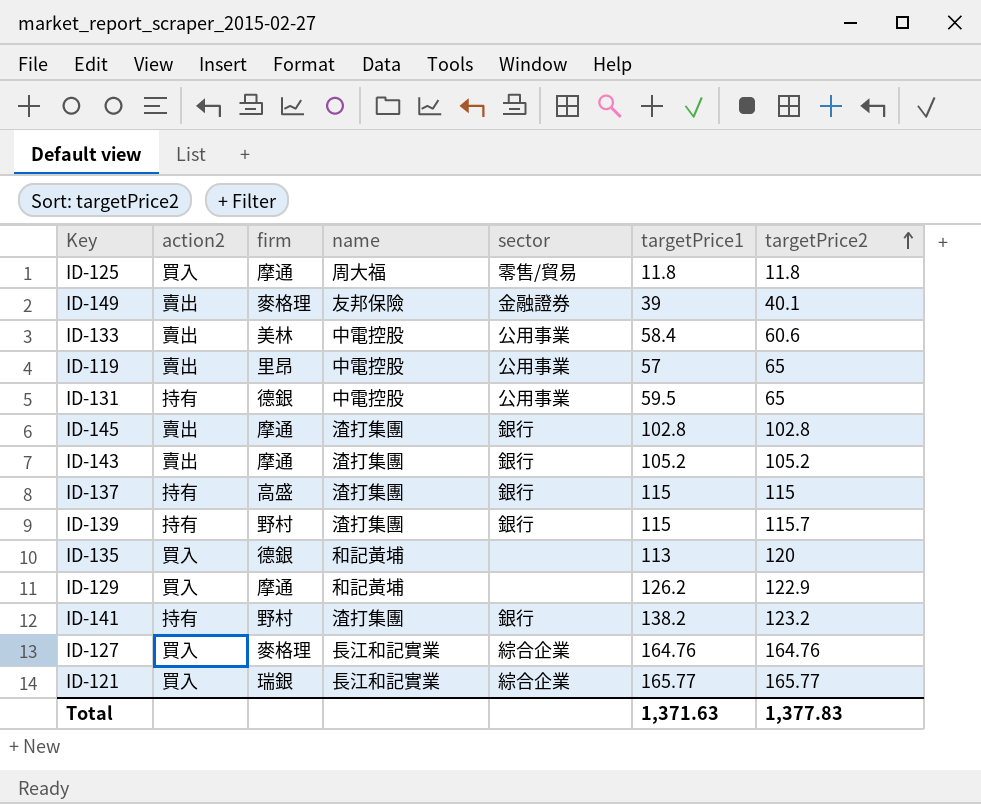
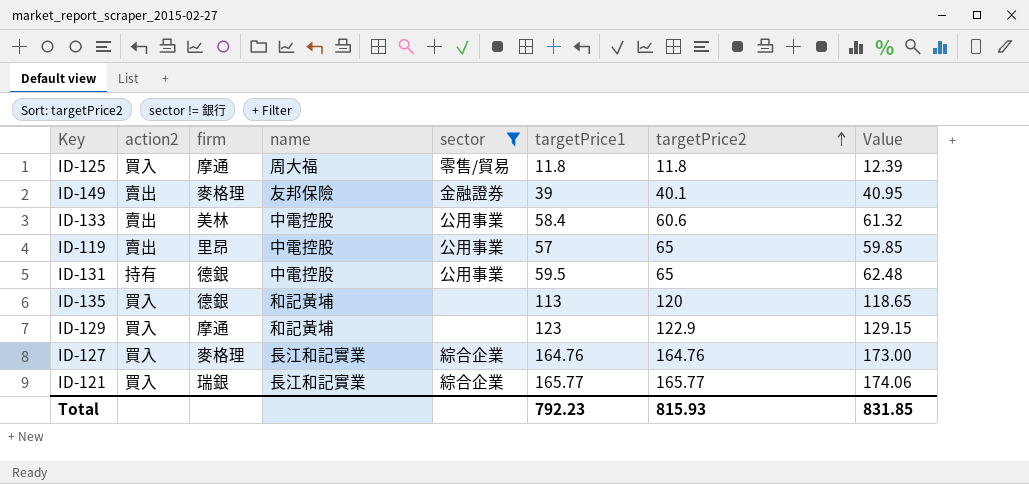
filter: none -> sector != 銀行
column Value | formula: none -> [targetPrice1] * 1.05
ID-129 | targetPrice1: 126.2 -> 123
Total | targetPrice1: 1,371.63 -> 792.23
Total | targetPrice2: 1,377.83 -> 815.93

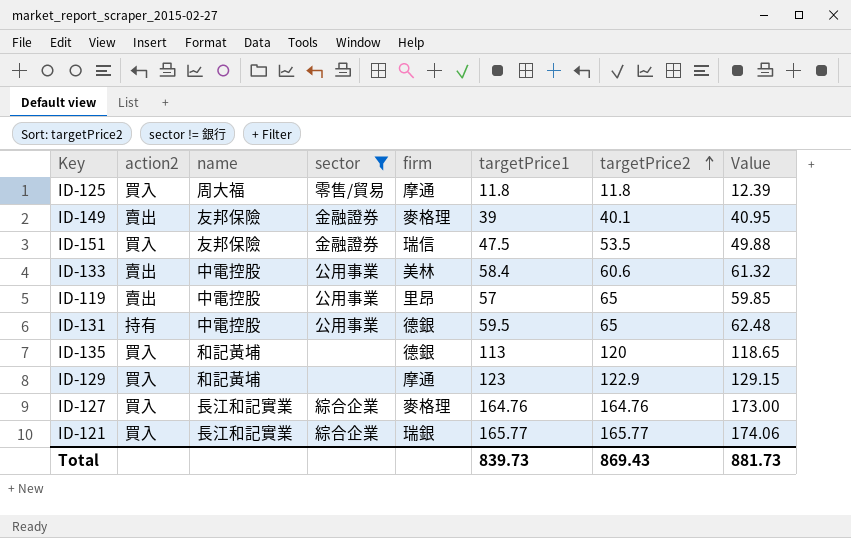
column firm | position: 3 -> 5
row ID-151: none -> 買入 | 友邦保險 | 金融證券 | 瑞信 | 47.5 | 53.5 | 49.88
Total | targetPrice1: 792.23 -> 839.73
Total | targetPrice2: 815.93 -> 869.43
Total | Value: 831.85 -> 881.73

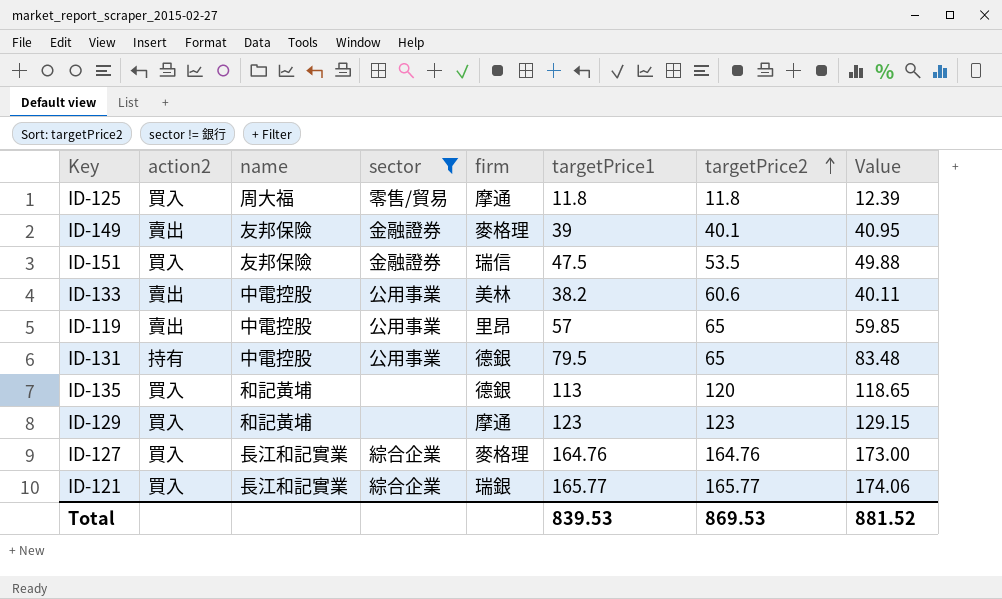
ID-133 | targetPrice1: 58.4 -> 38.2
ID-133 | Value: 61.32 -> 40.11
ID-131 | targetPrice1: 59.5 -> 79.5
ID-131 | Value: 62.48 -> 83.48
ID-129 | targetPrice2: 122.9 -> 123
Total | targetPrice1: 839.73 -> 839.53
Total | targetPrice2: 869.43 -> 869.53
Total | Value: 881.73 -> 881.52

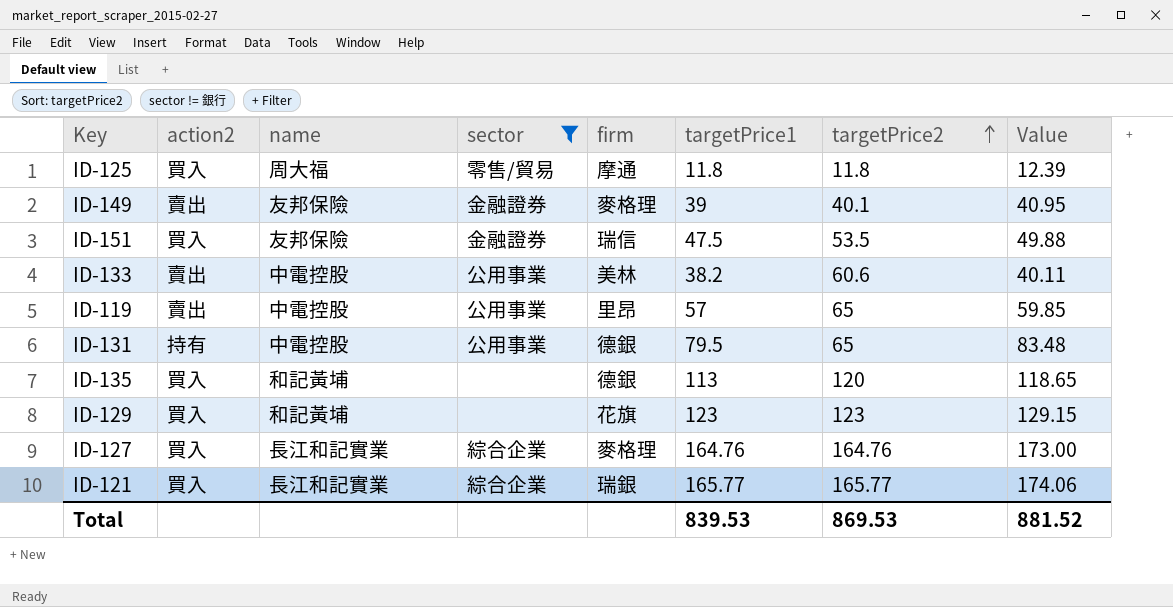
ID-129 | firm: 摩通 -> 花旗

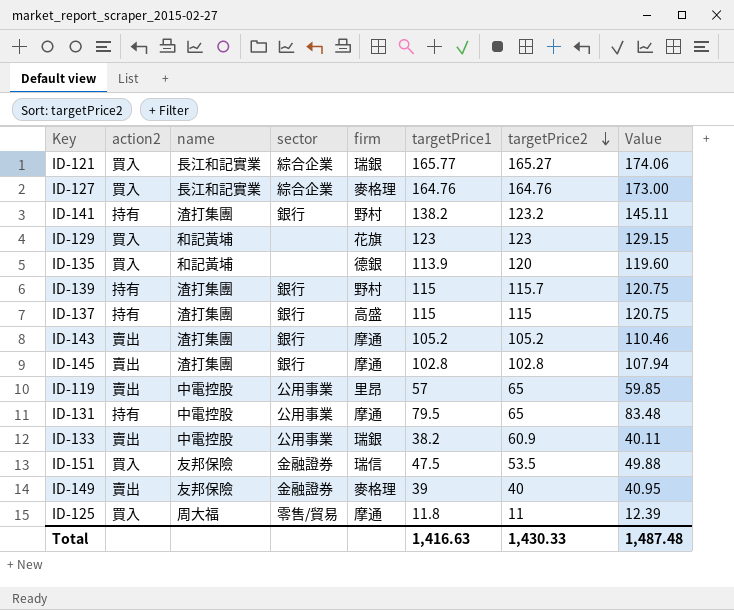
filter: sector != 銀行 -> none
row order: targetPrice2 ascending -> targetPrice2 descending
ID-121 | targetPrice2: 165.77 -> 165.27
ID-135 | targetPrice1: 113 -> 113.9
ID-135 | Value: 118.65 -> 119.60
ID-131 | firm: 德銀 -> 摩通
ID-133 | firm: 美林 -> 瑞銀
ID-133 | targetPrice2: 60.6 -> 60.9
ID-149 | targetPrice2: 40.1 -> 40
ID-125 | targetPrice2: 11.8 -> 11
Total | targetPrice1: 839.53 -> 1,416.63
Total | targetPrice2: 869.53 -> 1,430.33
Total | Value: 881.52 -> 1,487.48

